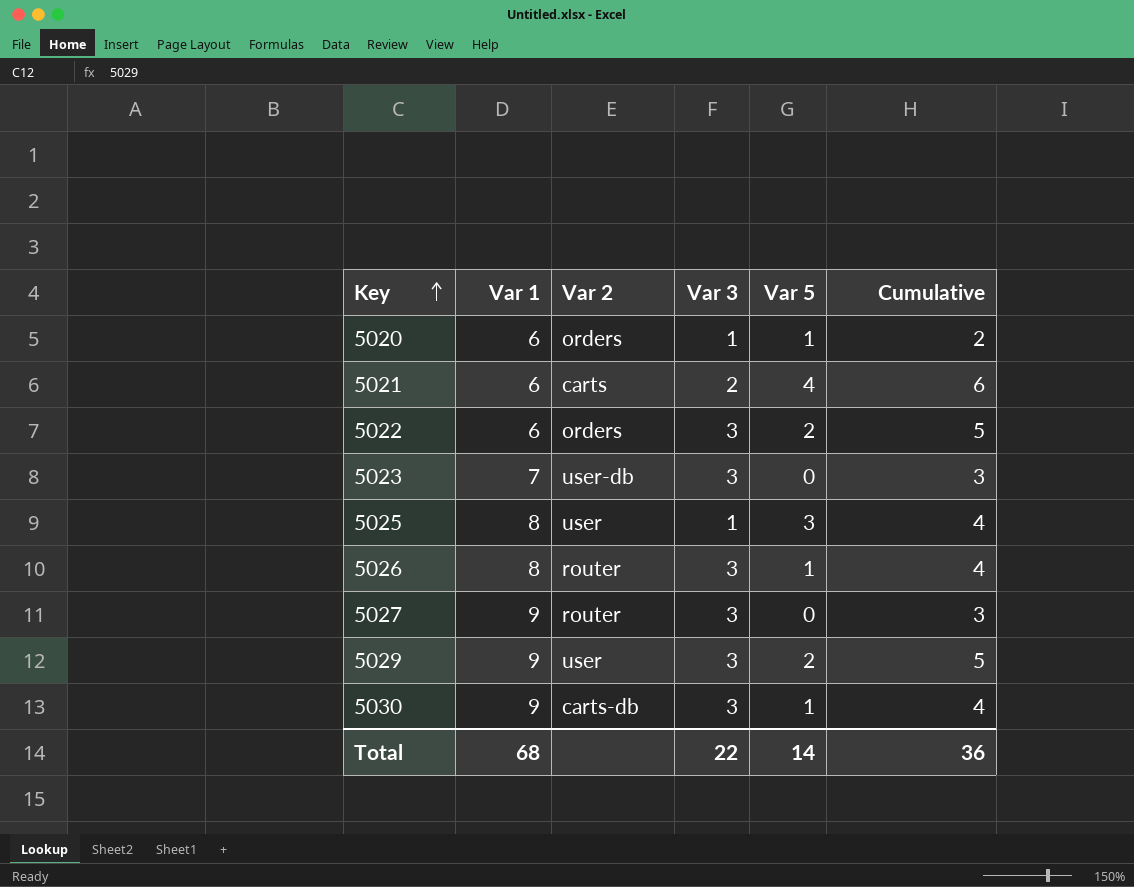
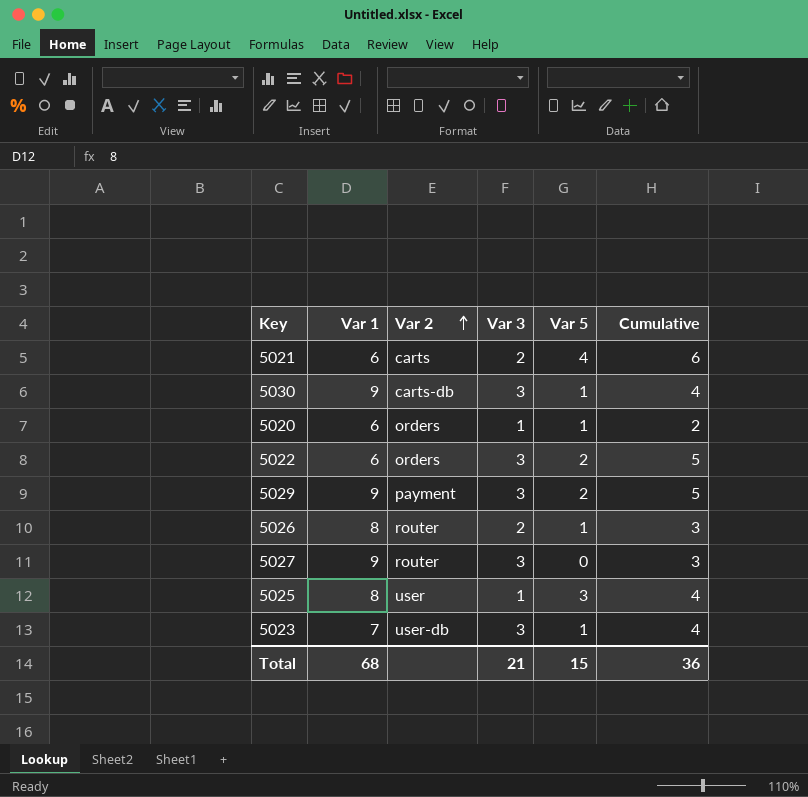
row order: Key ascending -> Var 2 ascending
5029 | Var 2: user -> payment
5026 | Var 3: 3 -> 2
5026 | Cumulative: 4 -> 3
5023 | Var 5: 0 -> 1
5023 | Cumulative: 3 -> 4
Total | Var 3: 22 -> 21
Total | Var 5: 14 -> 15

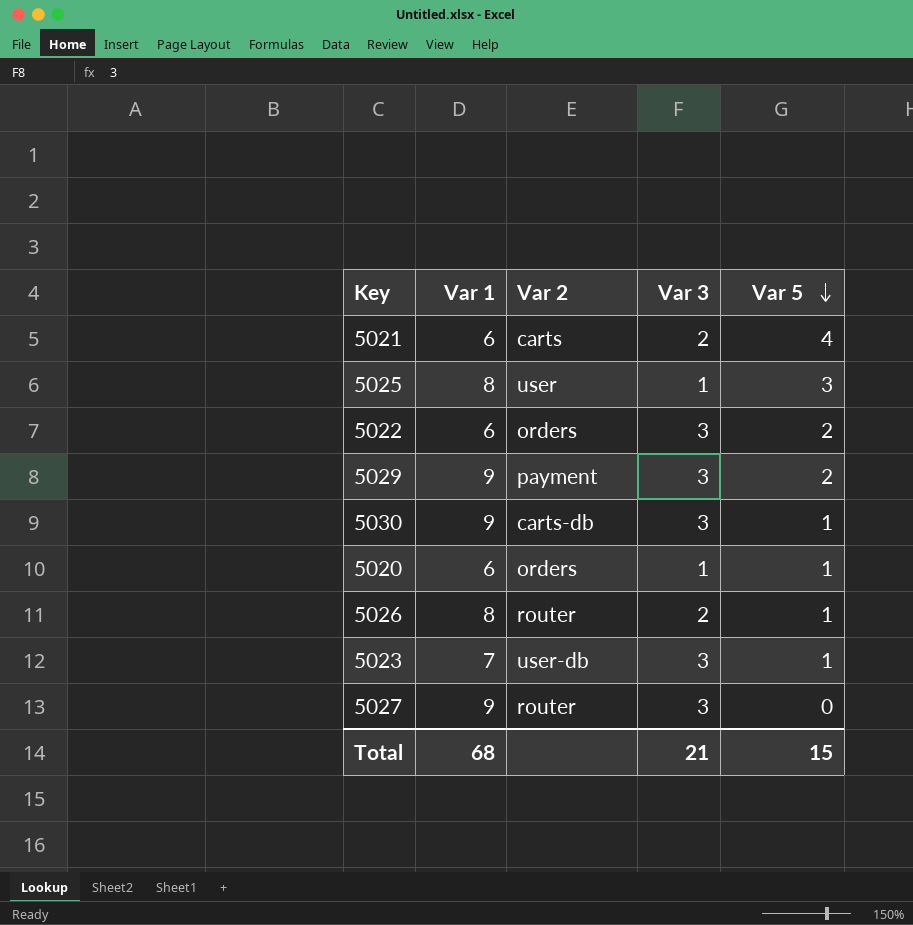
row order: Var 2 ascending -> Var 5 descending
column Cumulative | formula: [Var 3] + [Var 5] -> none

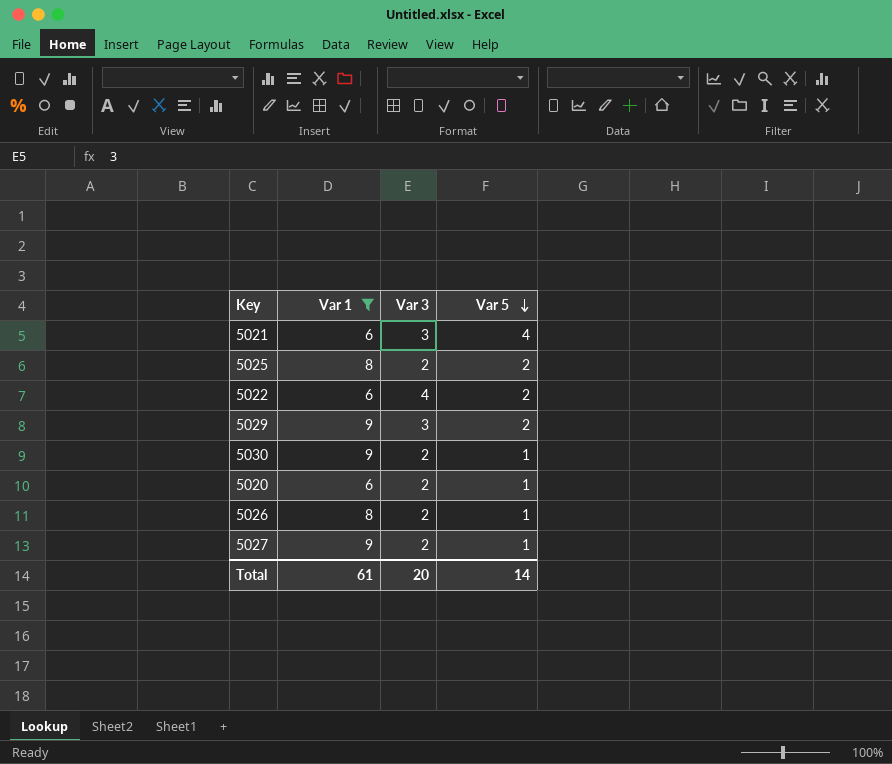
filter: none -> Var 1 != 7
column Var 2 | position: 3 -> none
5021 | Var 3: 2 -> 3
5025 | Var 3: 1 -> 2
5025 | Var 5: 3 -> 2
5022 | Var 3: 3 -> 4
5030 | Var 3: 3 -> 2
5020 | Var 3: 1 -> 2
5027 | Var 3: 3 -> 2
5027 | Var 5: 0 -> 1
Total | Var 1: 68 -> 61
Total | Var 3: 21 -> 20
Total | Var 5: 15 -> 14

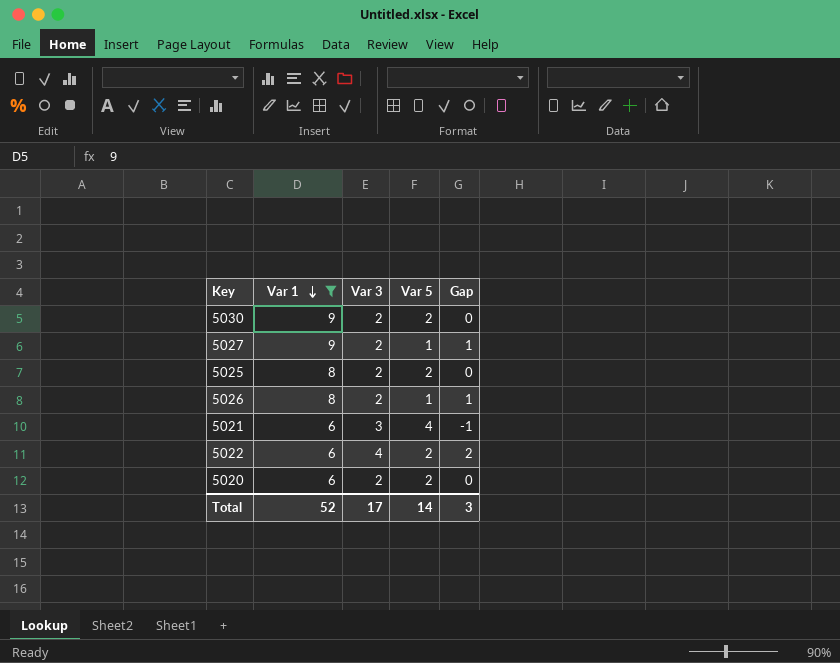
row order: Var 5 descending -> Var 1 descending
column Gap | formula: none -> [Var 3] - [Var 5]
row 5029: 9 | 3 | 2 -> none
5030 | Var 5: 1 -> 2
5020 | Var 5: 1 -> 2
Total | Var 1: 61 -> 52
Total | Var 3: 20 -> 17

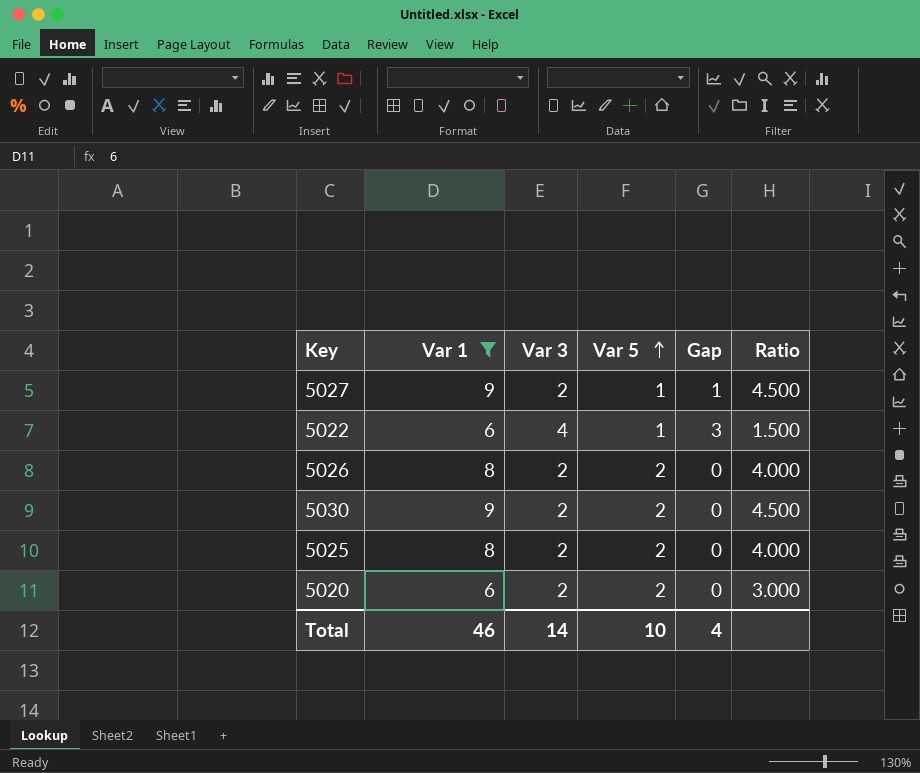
row order: Var 1 descending -> Var 5 ascending
column Ratio | formula: none -> [Var 1] / [Var 3]
row 5021: 6 | 3 | 4 | -1 -> none
5022 | Var 5: 2 -> 1
5022 | Gap: 2 -> 3
5026 | Var 5: 1 -> 2
5026 | Gap: 1 -> 0
Total | Var 1: 52 -> 46
Total | Var 3: 17 -> 14
Total | Var 5: 14 -> 10
Total | Gap: 3 -> 4

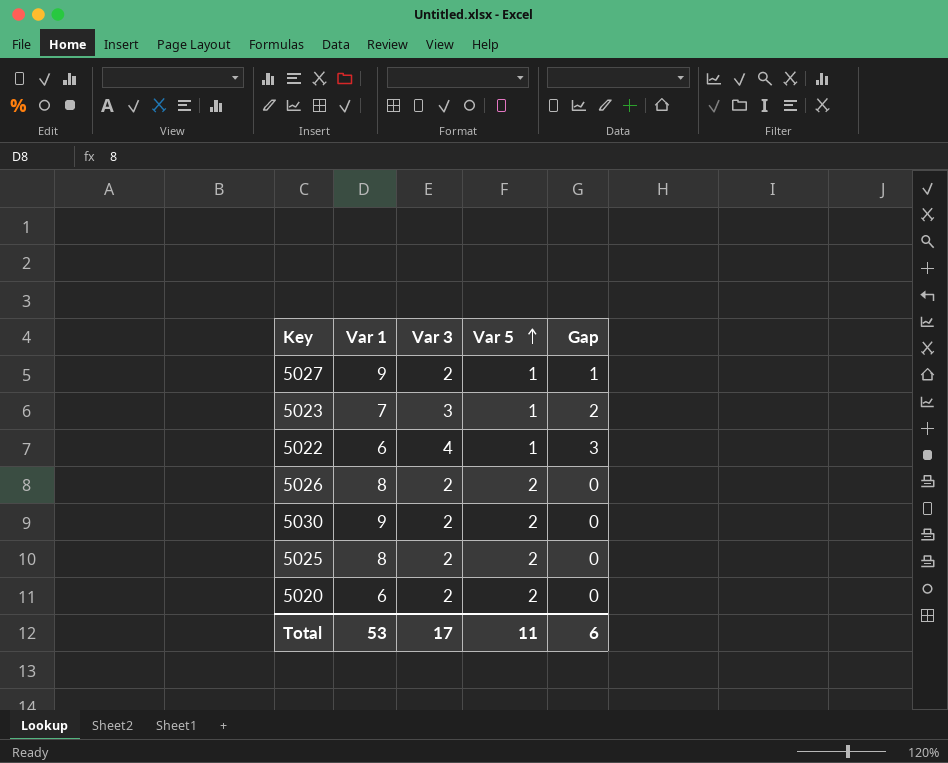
filter: Var 1 != 7 -> none
column Ratio | formula: [Var 1] / [Var 3] -> none
Total | Var 1: 46 -> 53
Total | Var 3: 14 -> 17
Total | Var 5: 10 -> 11
Total | Gap: 4 -> 6

